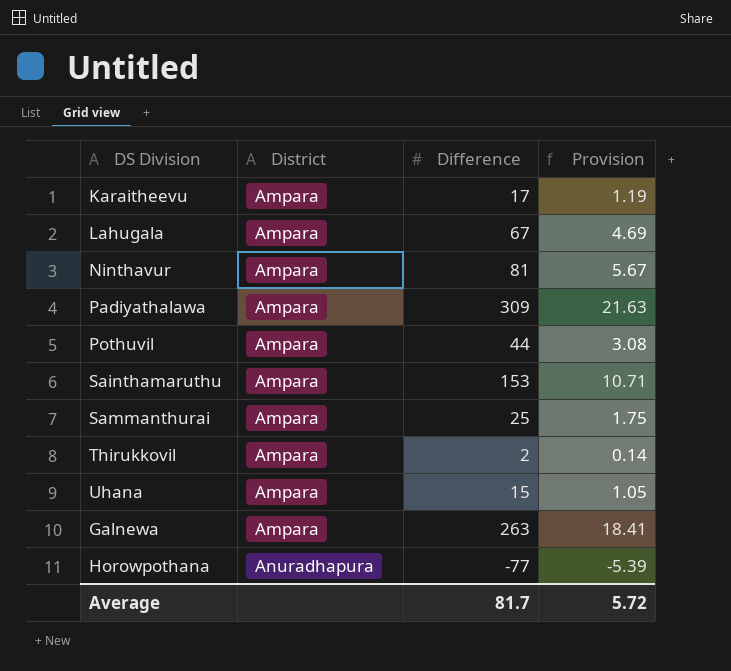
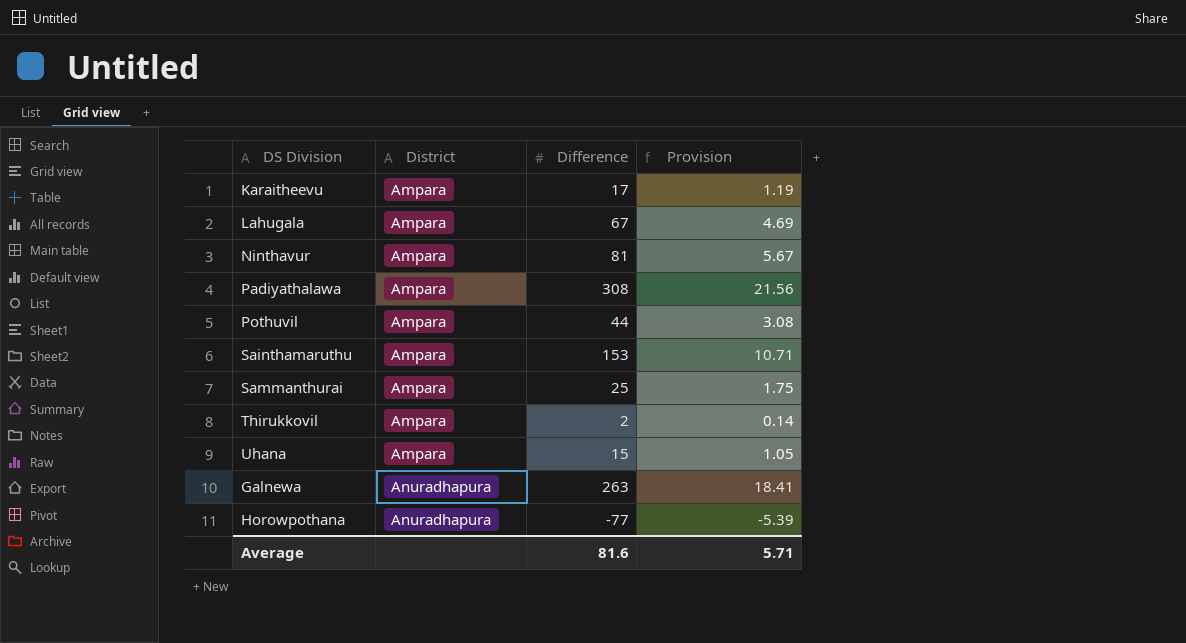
Padiyathalawa | Difference: 309 -> 308
Padiyathalawa | Provision: 21.63 -> 21.56
Galnewa | District: Ampara -> Anuradhapura
Average | Difference: 81.7 -> 81.6
Average | Provision: 5.72 -> 5.71

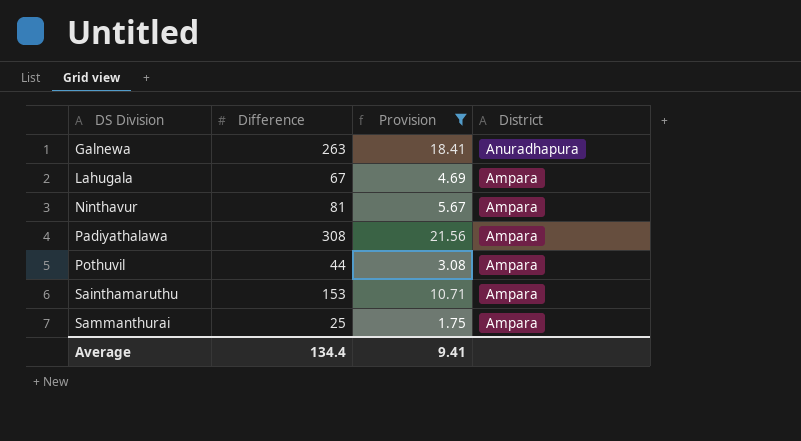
filter: none -> Provision >= 1.75
row order: District ascending -> DS Division ascending
column District | position: 2 -> 4
Average | Difference: 81.6 -> 134.4
Average | Provision: 5.71 -> 9.41

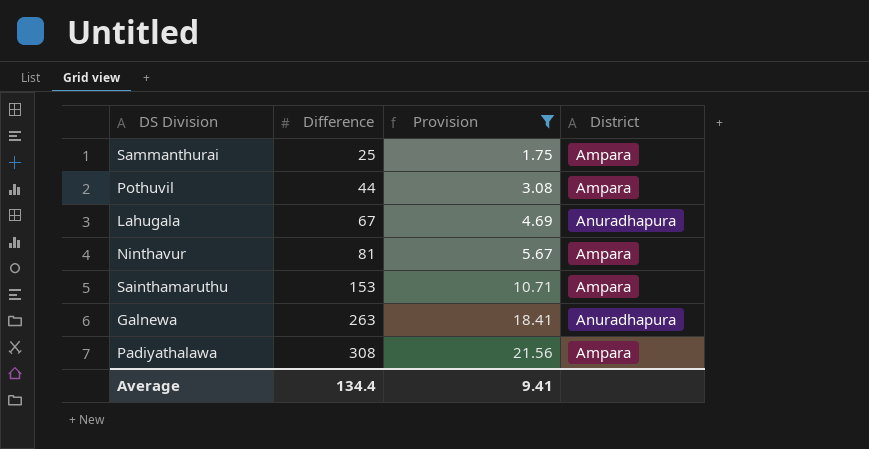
row order: DS Division ascending -> Difference ascending
Lahugala | District: Ampara -> Anuradhapura

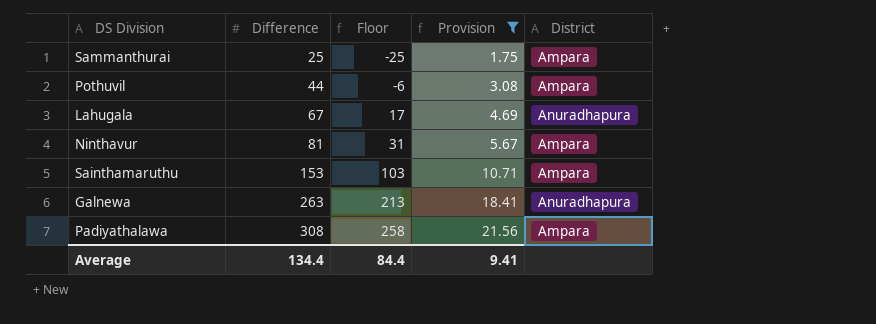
column Floor | formula: none -> [Difference] - 50

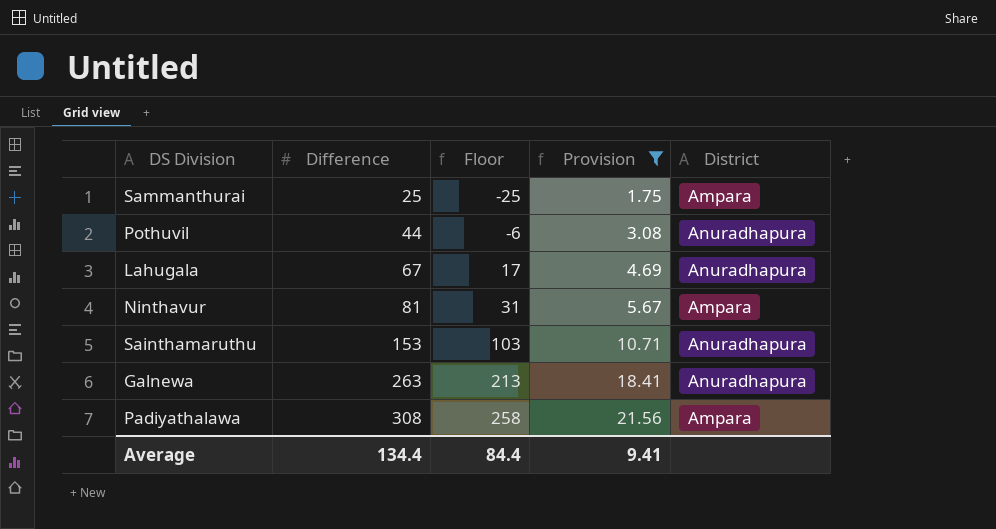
Pothuvil | District: Ampara -> Anuradhapura
Sainthamaruthu | District: Ampara -> Anuradhapura

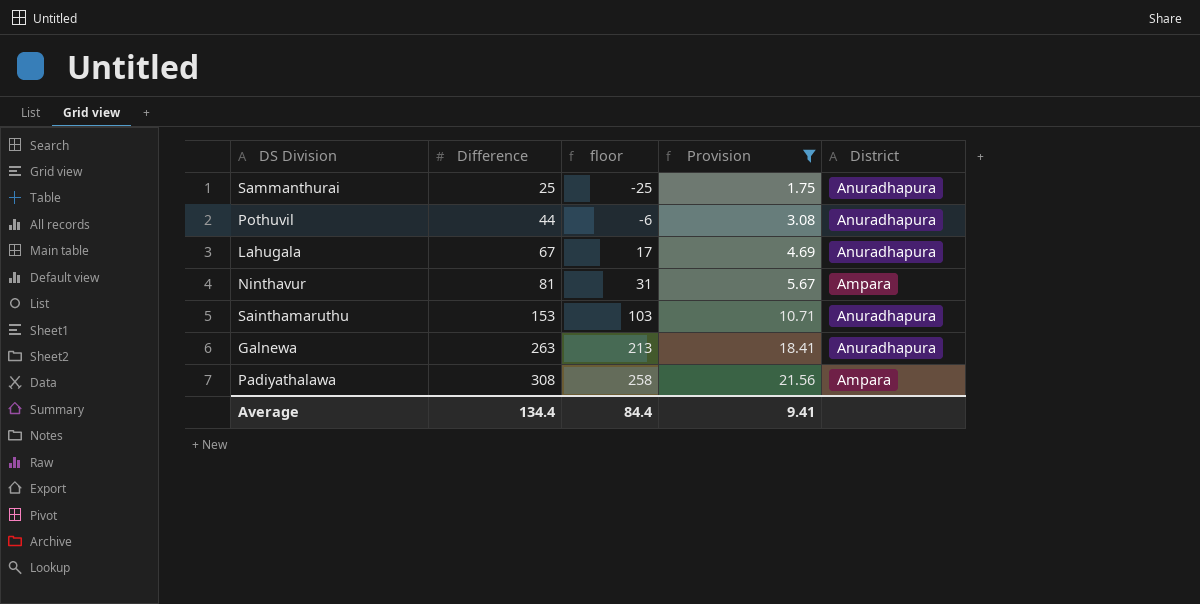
column name: Floor -> floor
Sammanthurai | District: Ampara -> Anuradhapura

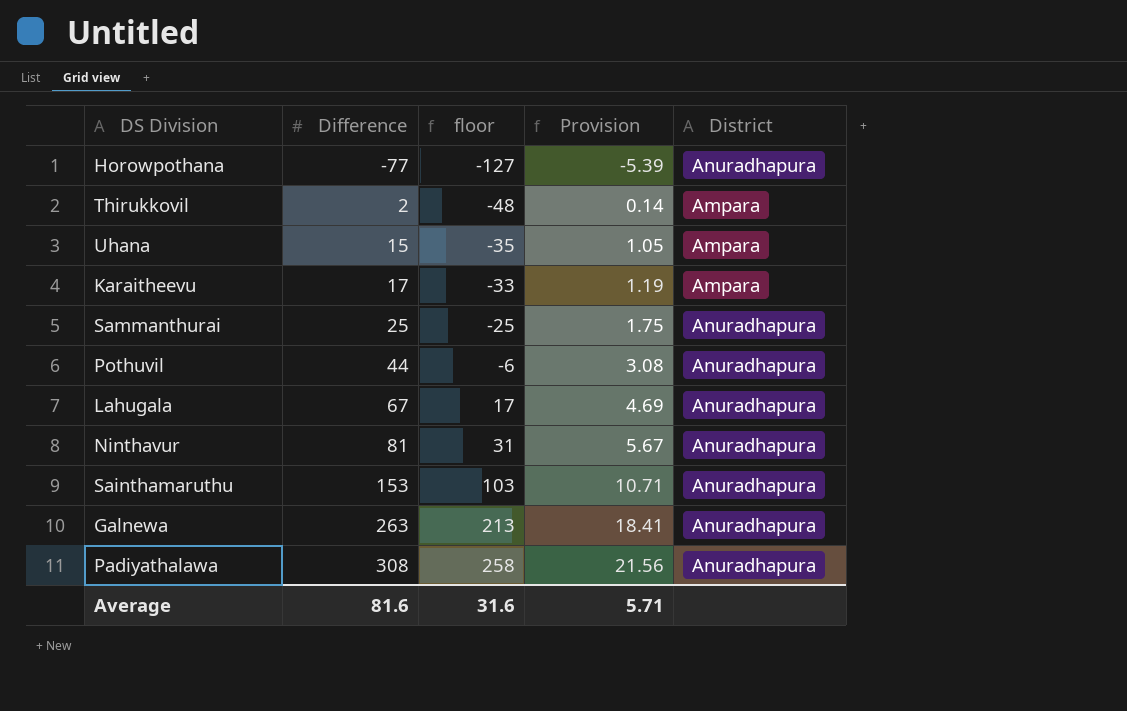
filter: Provision >= 1.75 -> none
Ninthavur | District: Ampara -> Anuradhapura
Padiyathalawa | District: Ampara -> Anuradhapura
Average | Difference: 134.4 -> 81.6
Average | floor: 84.4 -> 31.6
Average | Provision: 9.41 -> 5.71

